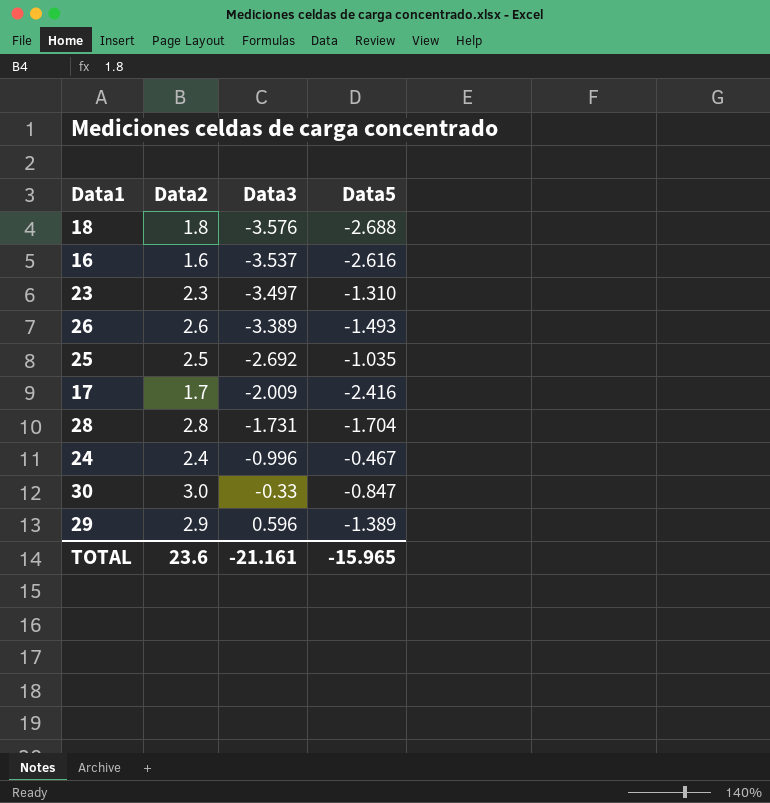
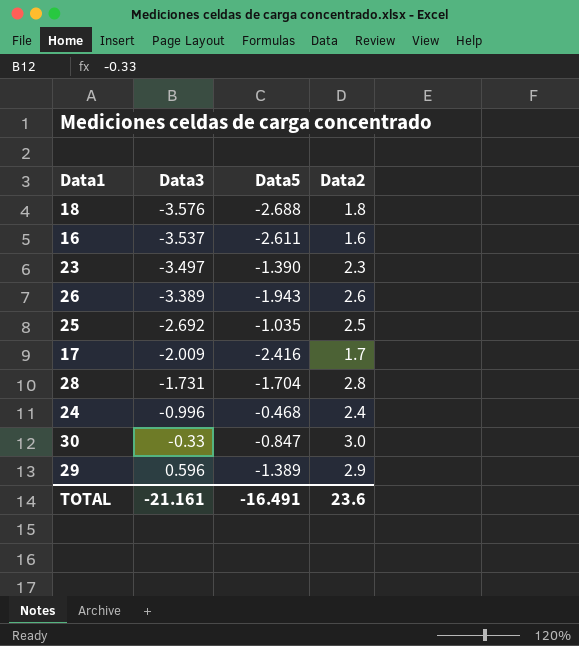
column Data2 | position: 2 -> 4
16 | Data5: -2.616 -> -2.611
23 | Data5: -1.310 -> -1.390
26 | Data5: -1.493 -> -1.943
24 | Data5: -0.467 -> -0.468
TOTAL | Data5: -15.965 -> -16.491

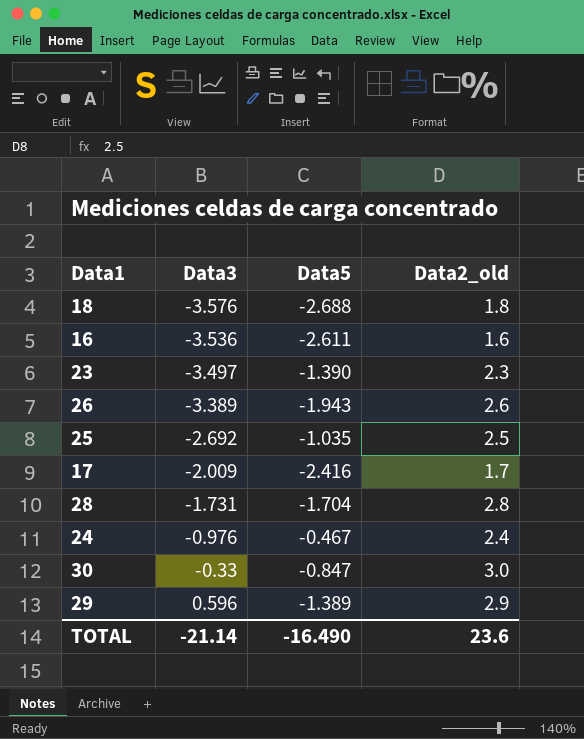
column name: Data2 -> Data2_old
16 | Data3: -3.537 -> -3.536
24 | Data3: -0.996 -> -0.976
24 | Data5: -0.468 -> -0.467
TOTAL | Data3: -21.161 -> -21.14
TOTAL | Data5: -16.491 -> -16.490

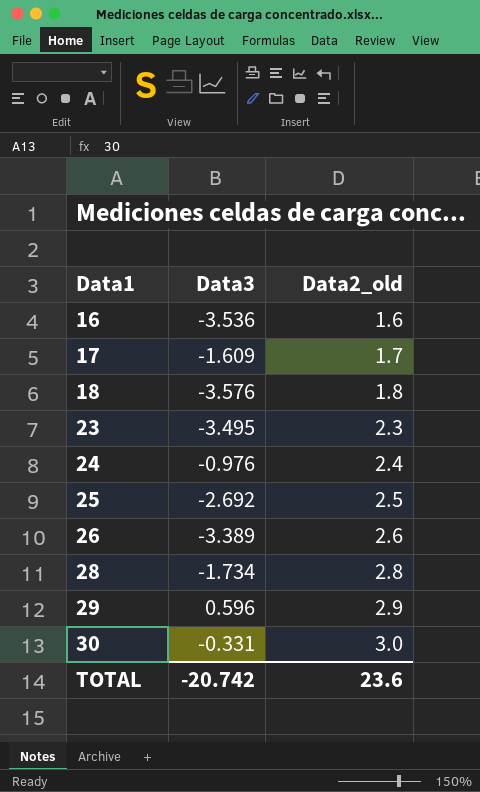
row order: Data3 ascending -> Data1 ascending
column Data5 | position: 3 -> none
17 | Data3: -2.009 -> -1.609
23 | Data3: -3.497 -> -3.495
28 | Data3: -1.731 -> -1.734
30 | Data3: -0.33 -> -0.331
TOTAL | Data3: -21.14 -> -20.742

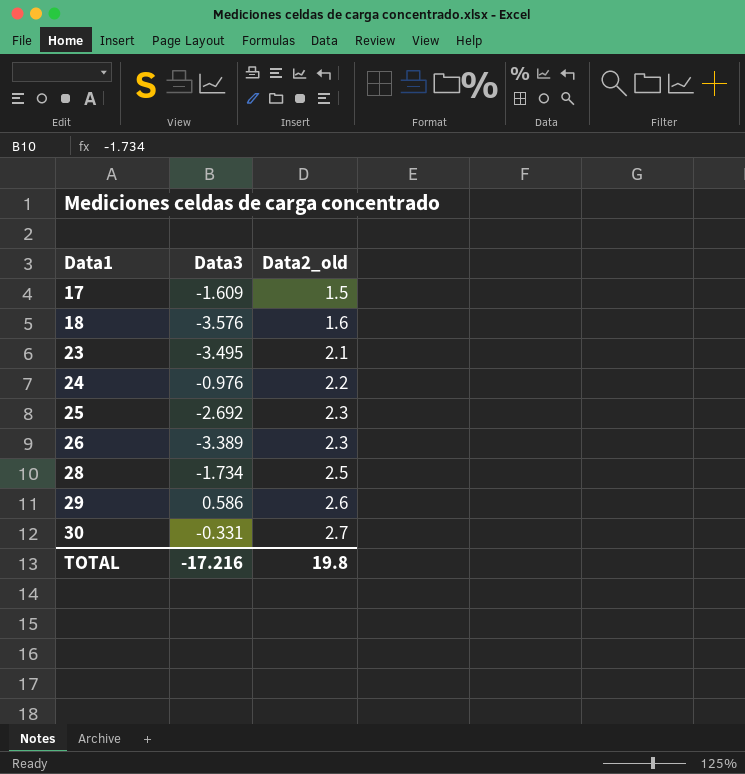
row 16: -3.536 | 1.6 -> none
17 | Data2_old: 1.7 -> 1.5
18 | Data2_old: 1.8 -> 1.6
23 | Data2_old: 2.3 -> 2.1
24 | Data2_old: 2.4 -> 2.2
25 | Data2_old: 2.5 -> 2.3
26 | Data2_old: 2.6 -> 2.3
28 | Data2_old: 2.8 -> 2.5
29 | Data3: 0.596 -> 0.586
29 | Data2_old: 2.9 -> 2.6
30 | Data2_old: 3.0 -> 2.7
TOTAL | Data3: -20.742 -> -17.216
TOTAL | Data2_old: 23.6 -> 19.8

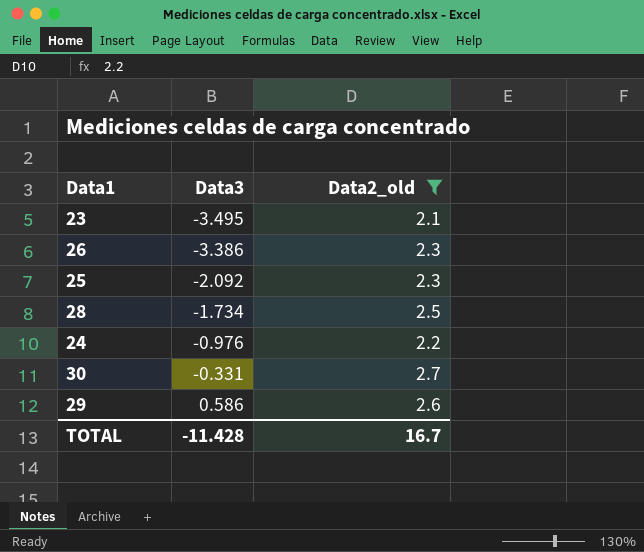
filter: none -> Data2_old >= 2.1
row order: Data1 ascending -> Data3 ascending
26 | Data3: -3.389 -> -3.386
25 | Data3: -2.692 -> -2.092
TOTAL | Data3: -17.216 -> -11.428
TOTAL | Data2_old: 19.8 -> 16.7

